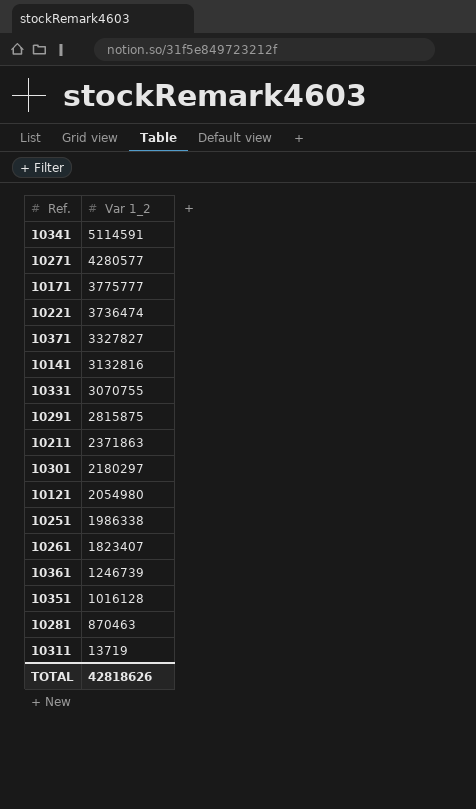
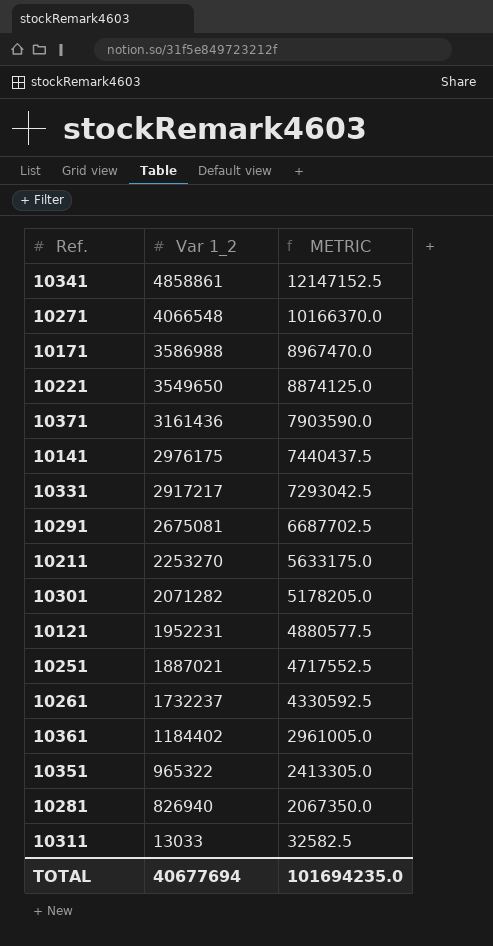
column METRIC | formula: none -> [Var 1_2] * 2.5
10341 | Var 1_2: 5114591 -> 4858861
10271 | Var 1_2: 4280577 -> 4066548
10171 | Var 1_2: 3775777 -> 3586988
10221 | Var 1_2: 3736474 -> 3549650
10371 | Var 1_2: 3327827 -> 3161436
10141 | Var 1_2: 3132816 -> 2976175
10331 | Var 1_2: 3070755 -> 2917217
10291 | Var 1_2: 2815875 -> 2675081
10211 | Var 1_2: 2371863 -> 2253270
10301 | Var 1_2: 2180297 -> 2071282
10121 | Var 1_2: 2054980 -> 1952231
10251 | Var 1_2: 1986338 -> 1887021
10261 | Var 1_2: 1823407 -> 1732237
10361 | Var 1_2: 1246739 -> 1184402
10351 | Var 1_2: 1016128 -> 965322
10281 | Var 1_2: 870463 -> 826940
10311 | Var 1_2: 13719 -> 13033
TOTAL | Var 1_2: 42818626 -> 40677694

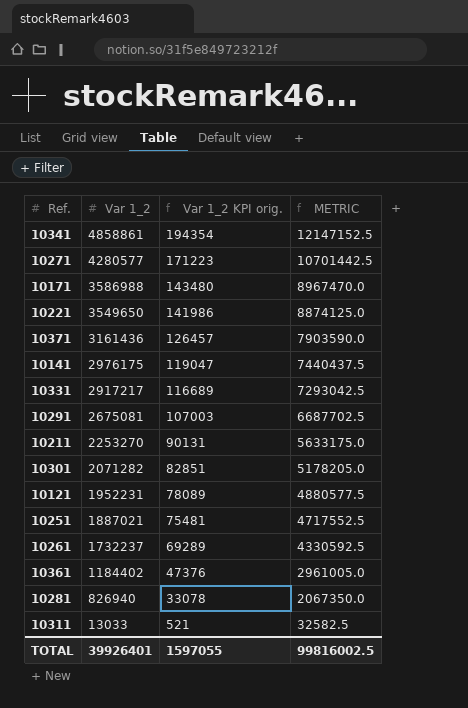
column Var 1_2 KPI orig. | formula: none -> [Var 1_2] * 0.04
row 10351: 965322 | 2413305.0 -> none
10271 | Var 1_2: 4066548 -> 4280577
10271 | METRIC: 10166370.0 -> 10701442.5
TOTAL | Var 1_2: 40677694 -> 39926401
TOTAL | METRIC: 101694235.0 -> 99816002.5

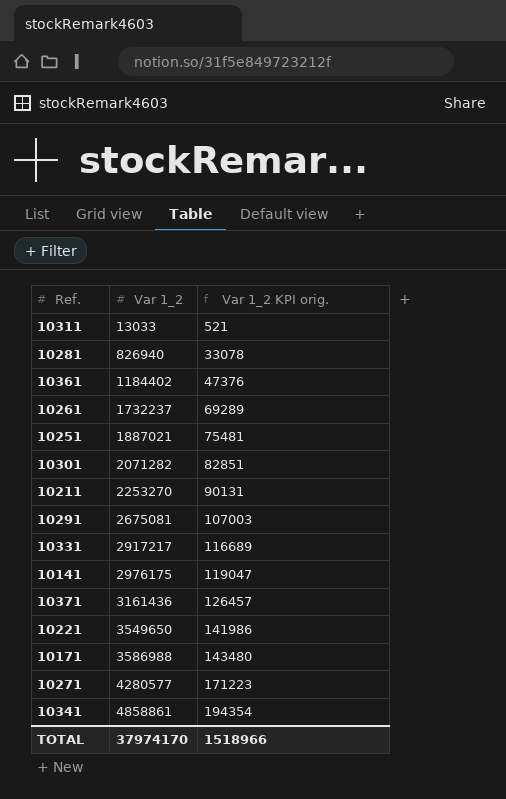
row order: Var 1_2 descending -> Var 1_2 ascending
column METRIC | formula: [Var 1_2] * 2.5 -> none
row 10121: 1952231 | 78089 | 4880577.5 -> none
TOTAL | Var 1_2: 39926401 -> 37974170
TOTAL | Var 1_2 KPI orig.: 1597055 -> 1518966

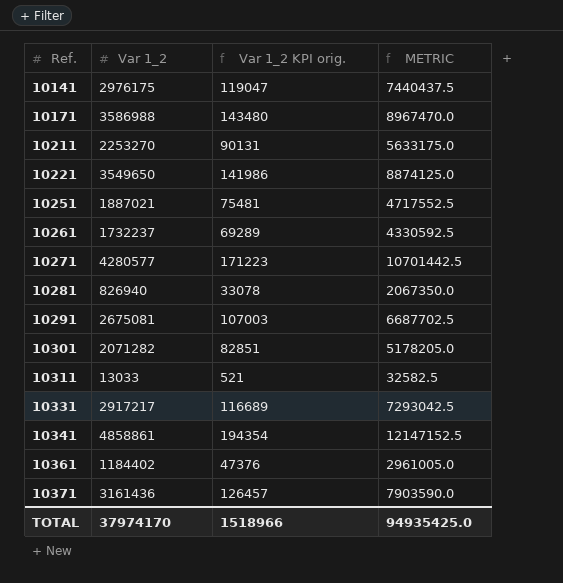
row order: Var 1_2 ascending -> Ref. ascending
column METRIC | formula: none -> [Var 1_2] * 2.5

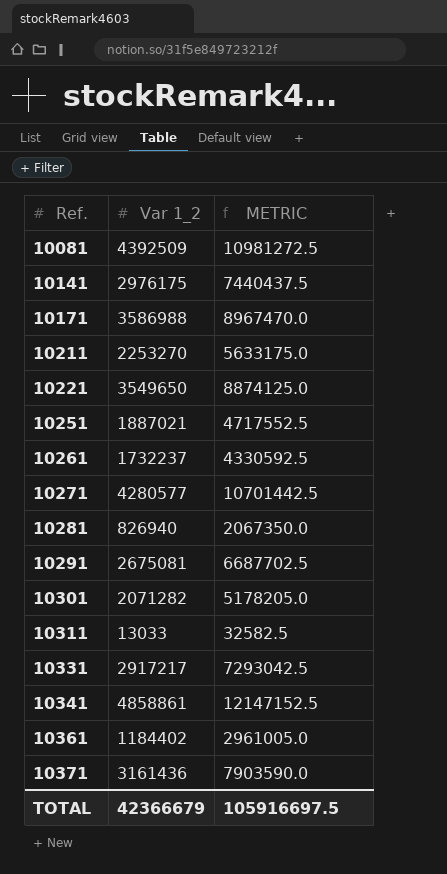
column Var 1_2 KPI orig. | formula: [Var 1_2] * 0.04 -> none
row 10081: none -> 4392509 | 10981272.5
TOTAL | Var 1_2: 37974170 -> 42366679
TOTAL | METRIC: 94935425.0 -> 105916697.5

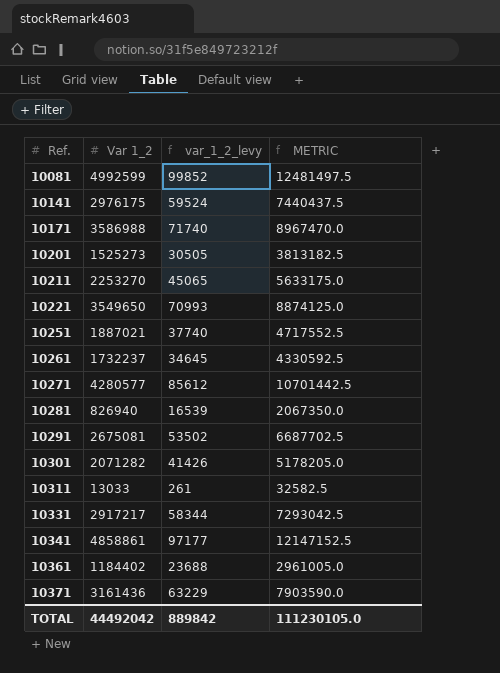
column var_1_2_levy | formula: none -> [Var 1_2] * 0.02
10081 | Var 1_2: 4392509 -> 4992599
10081 | METRIC: 10981272.5 -> 12481497.5
row 10201: none -> 1525273 | 30505 | 3813182.5
TOTAL | Var 1_2: 42366679 -> 44492042
TOTAL | METRIC: 105916697.5 -> 111230105.0

